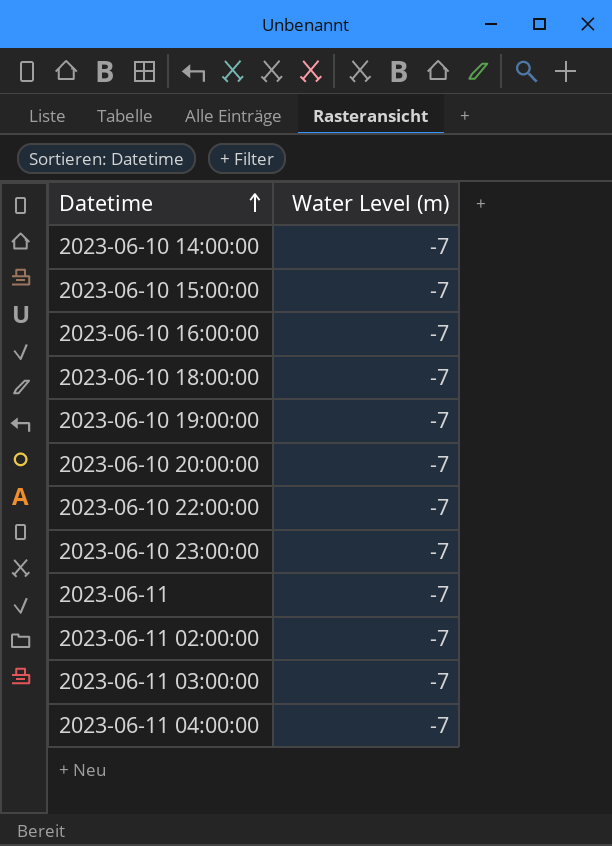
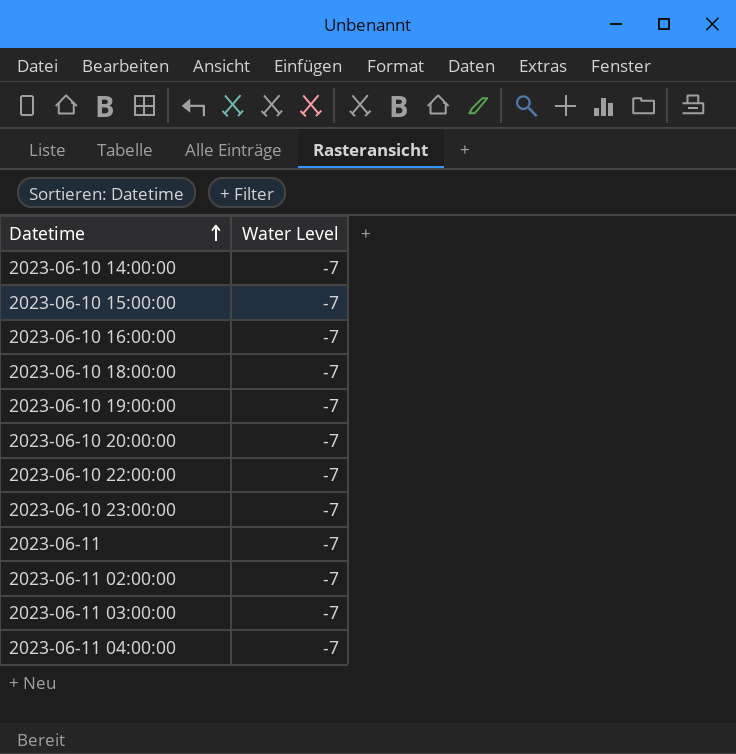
column name: Water Level (m) -> Water Level

